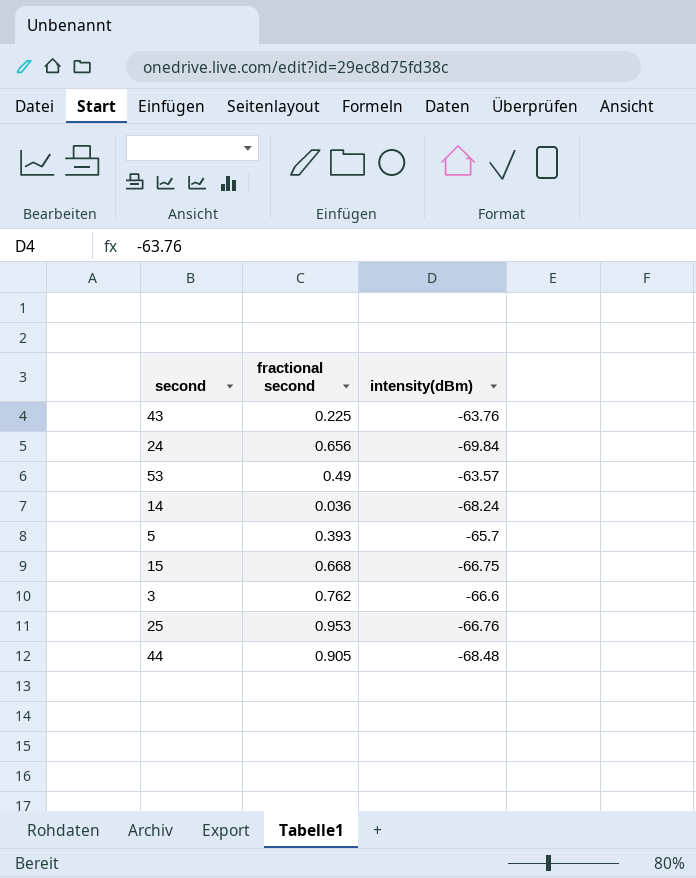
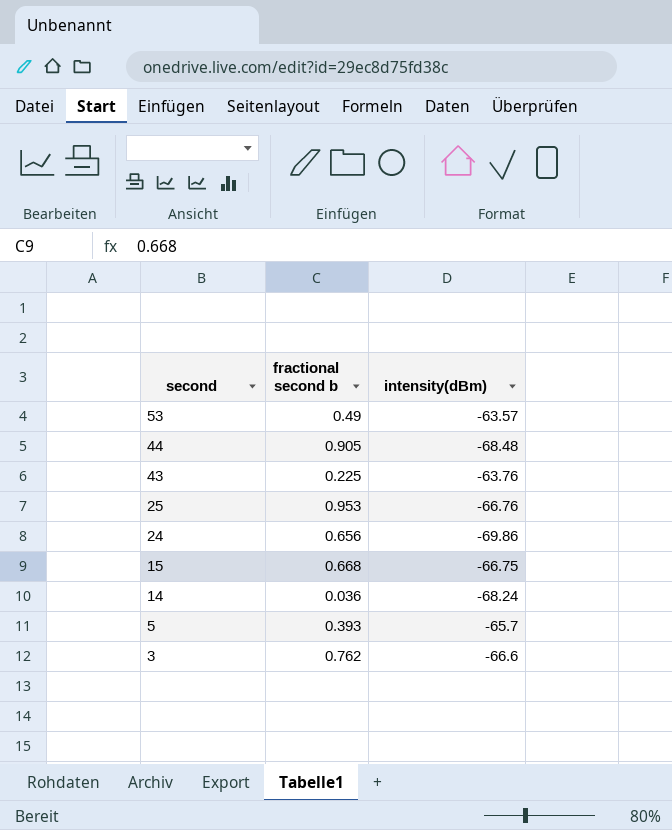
row order: none -> second descending
column name: fractional second -> fractional second b
24 | intensity(dBm): -69.84 -> -69.86

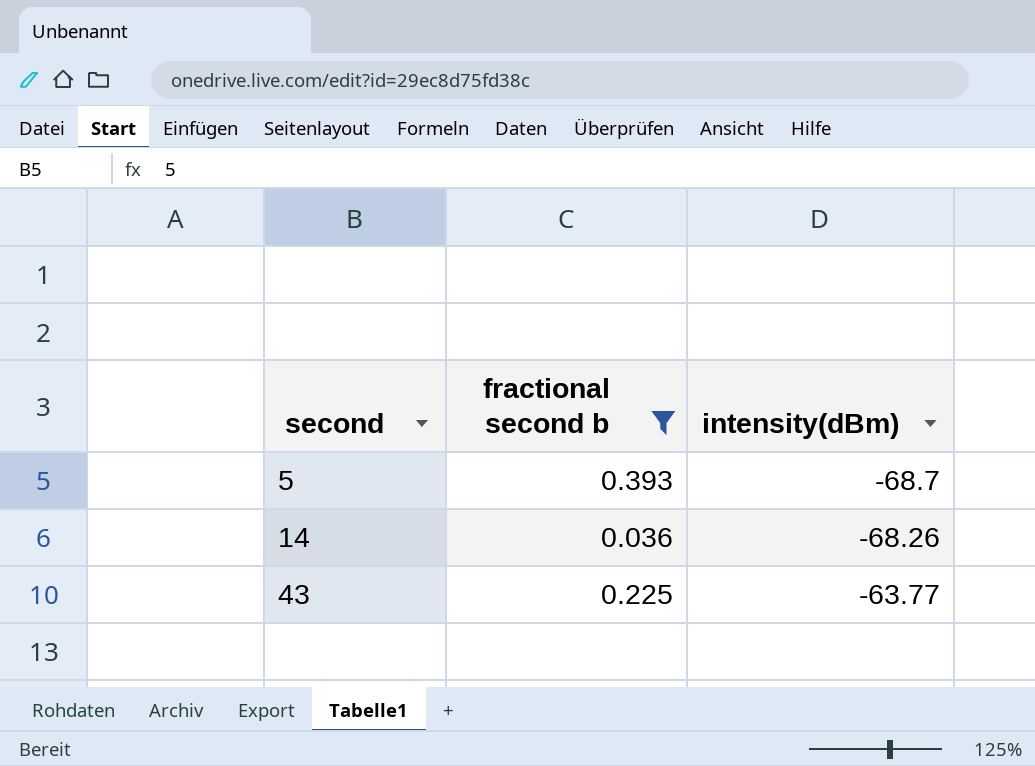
filter: none -> fractional second b <= 0.393
row order: second descending -> second ascending
5 | intensity(dBm): -65.7 -> -68.7
14 | intensity(dBm): -68.24 -> -68.26
43 | intensity(dBm): -63.76 -> -63.77

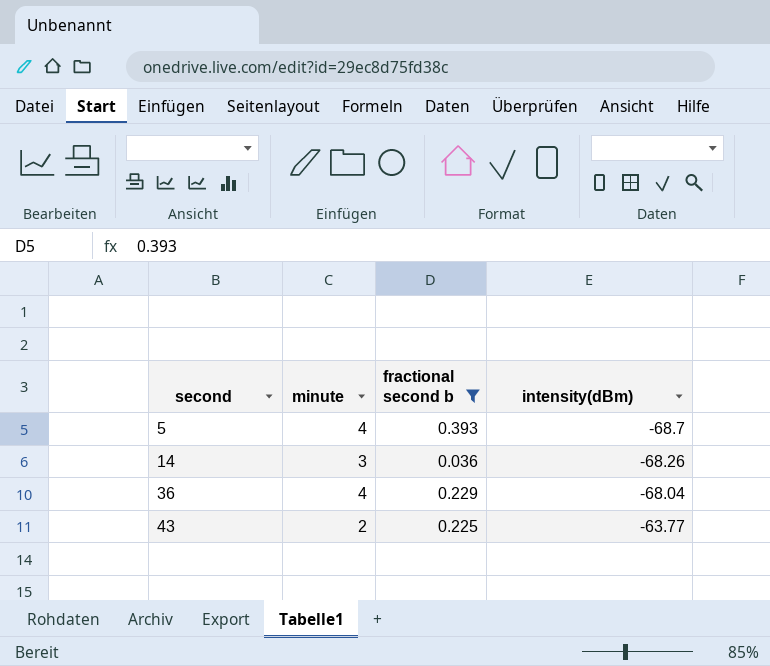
column minute | position: none -> 2
row 36: none -> 4 | 0.229 | -68.04

